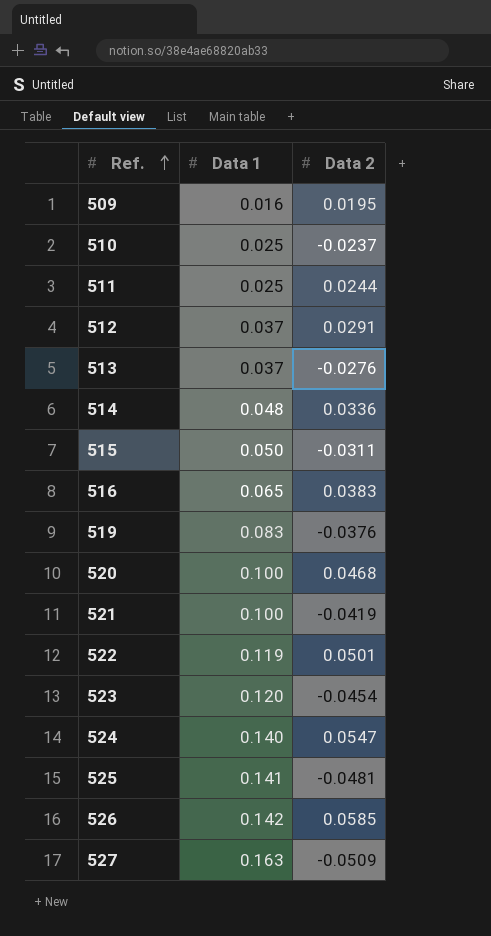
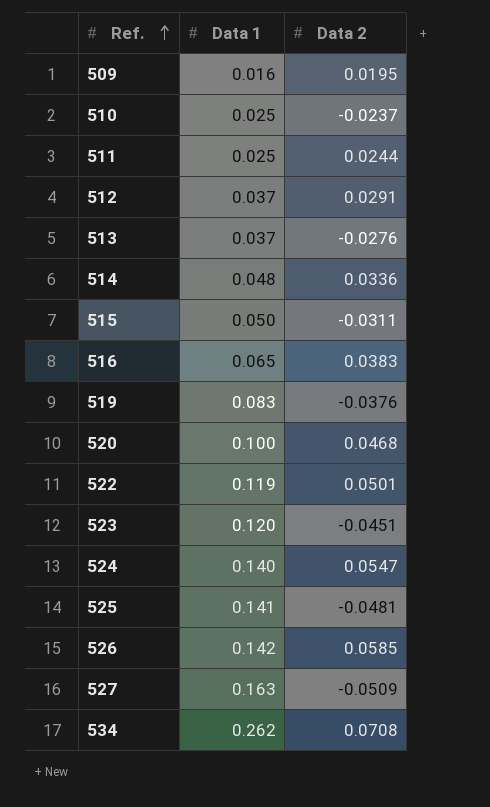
row 521: 0.100 | -0.0419 -> none
523 | Data 2: -0.0454 -> -0.0451
row 534: none -> 0.262 | 0.0708

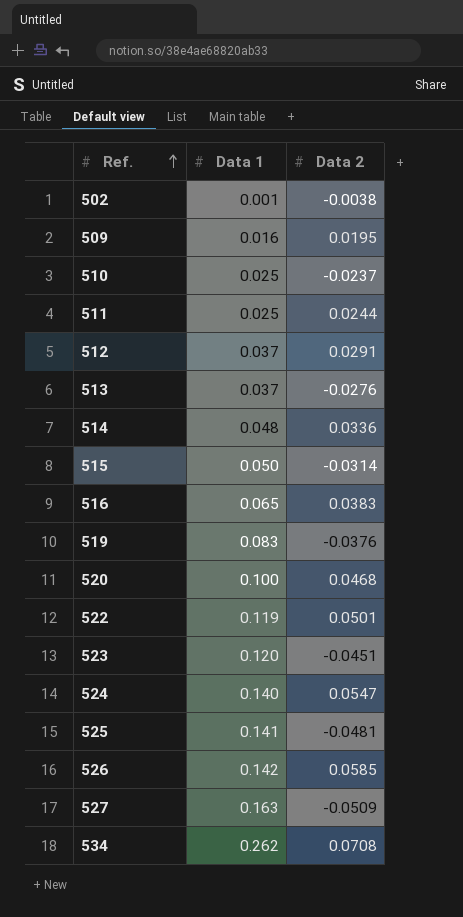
row 502: none -> 0.001 | -0.0038
515 | Data 2: -0.0311 -> -0.0314

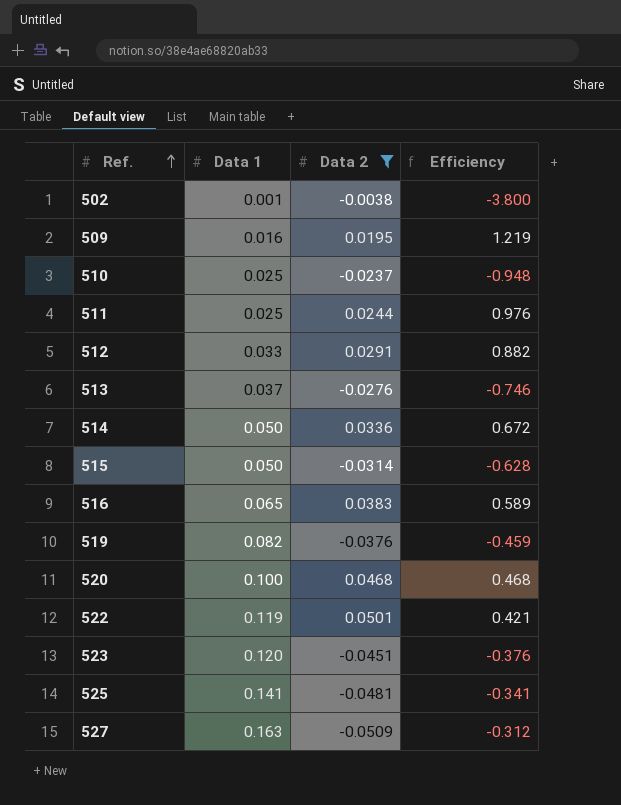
filter: none -> Data 2 <= 0.0501
column Efficiency | formula: none -> [Data 2] / [Data 1]
512 | Data 1: 0.037 -> 0.033
514 | Data 1: 0.048 -> 0.050
519 | Data 1: 0.083 -> 0.082

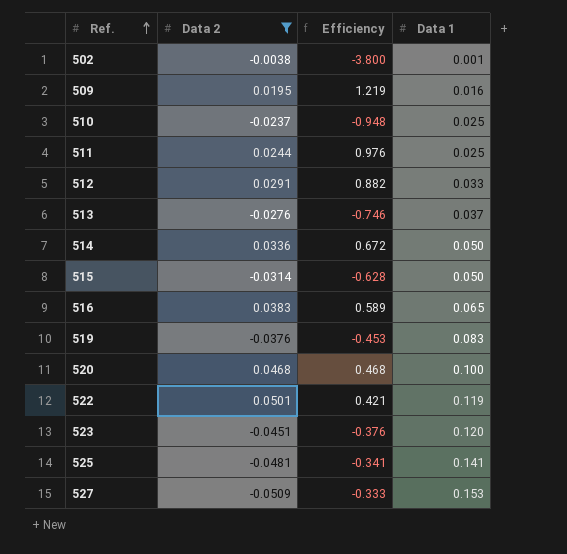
column Data 1 | position: 2 -> 4
519 | Efficiency: -0.459 -> -0.453
519 | Data 1: 0.082 -> 0.083
527 | Efficiency: -0.312 -> -0.333
527 | Data 1: 0.163 -> 0.153

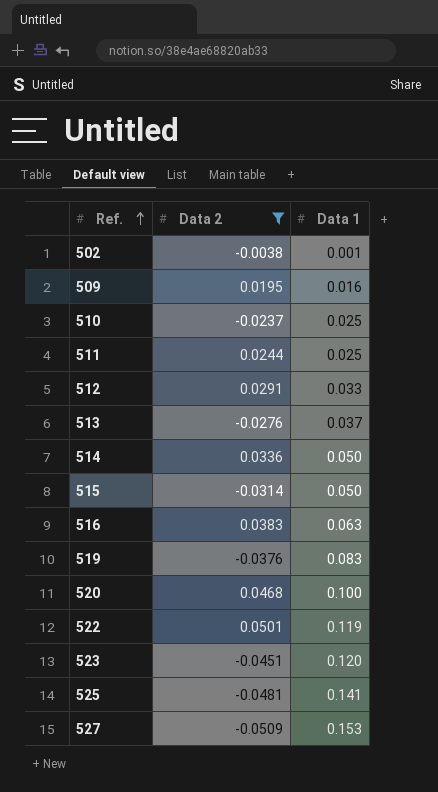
column Efficiency | formula: [Data 2] / [Data 1] -> none
516 | Data 1: 0.065 -> 0.063

